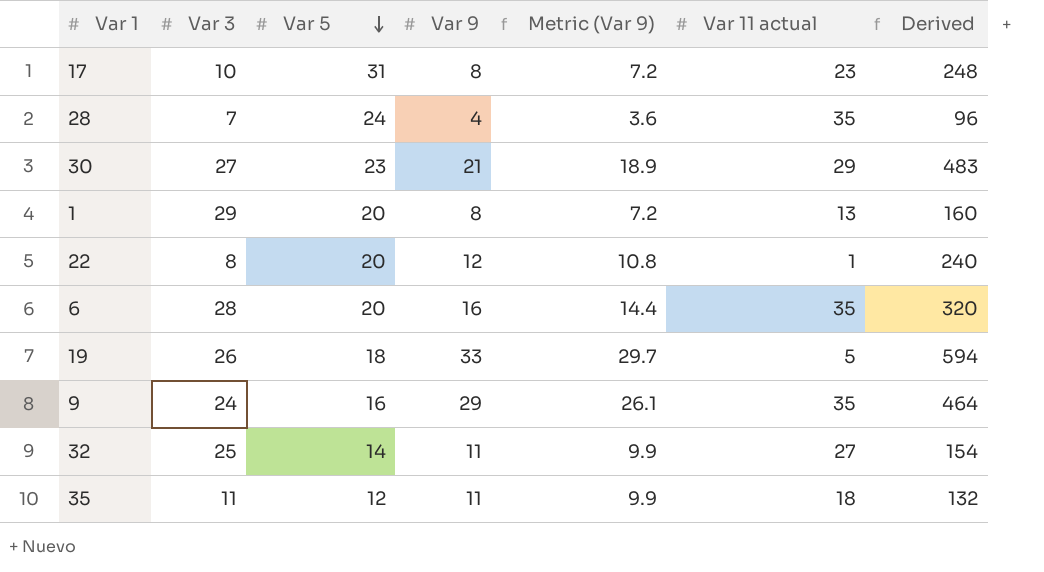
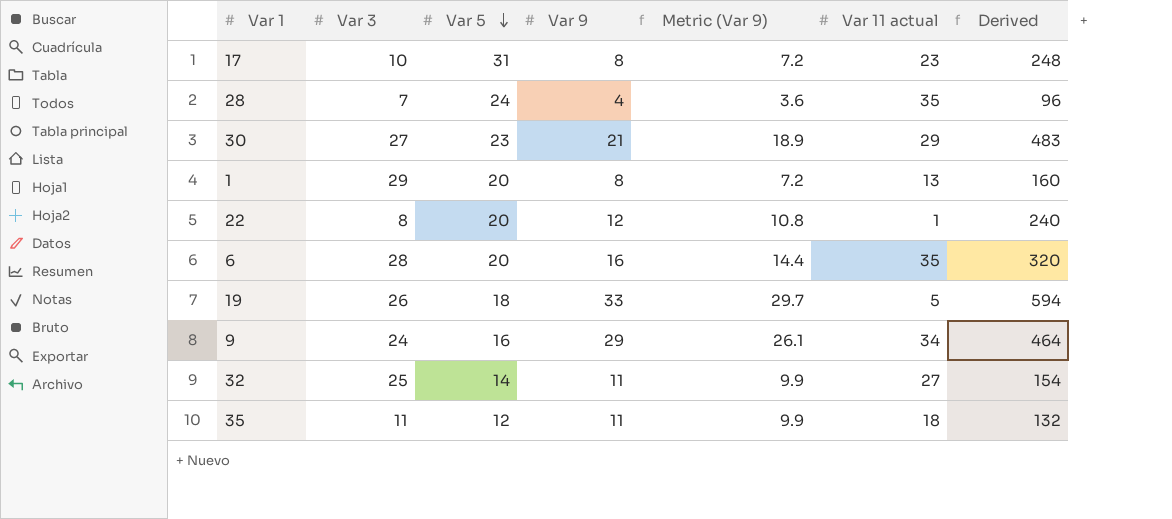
9 | Var 11 actual: 35 -> 34

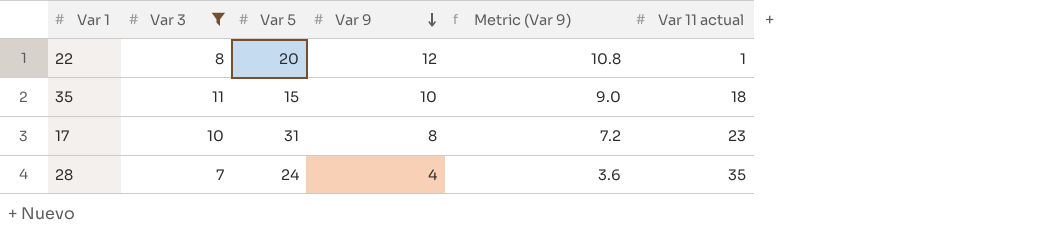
filter: none -> Var 3 <= 11
row order: Var 5 descending -> Var 9 descending
column Derived | formula: [Var 5] * [Var 9] -> none
35 | Var 5: 12 -> 15
35 | Var 9: 11 -> 10
35 | Metric (Var 9): 9.9 -> 9.0

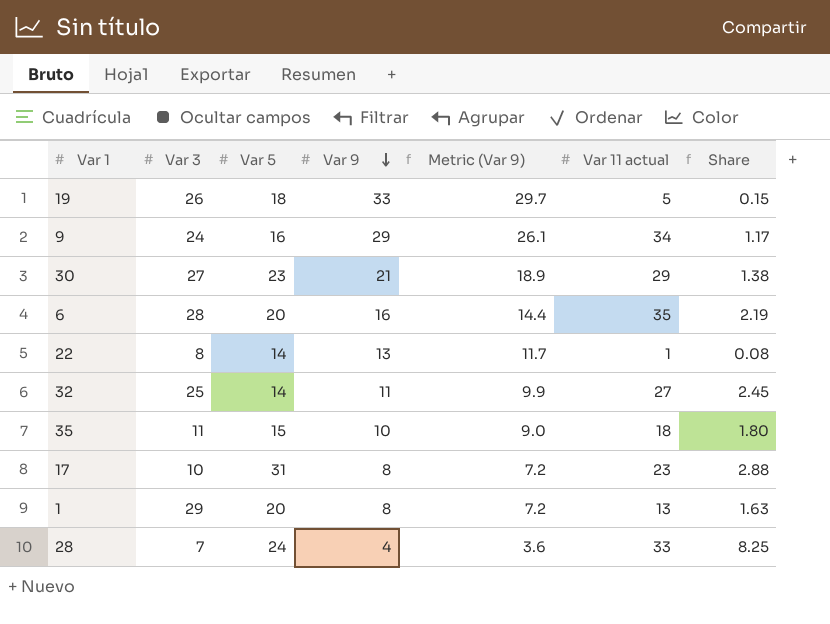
filter: Var 3 <= 11 -> none
column Share | formula: none -> [Var 11 actual] / [Var 9]
22 | Var 5: 20 -> 14
22 | Var 9: 12 -> 13
22 | Metric (Var 9): 10.8 -> 11.7
28 | Var 11 actual: 35 -> 33

